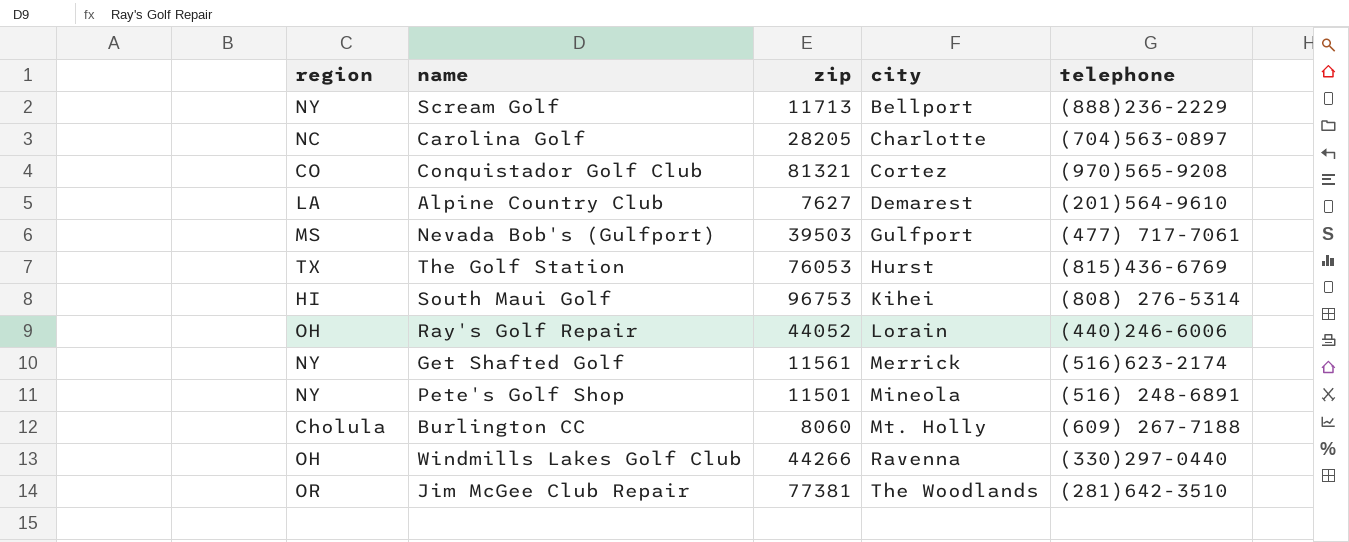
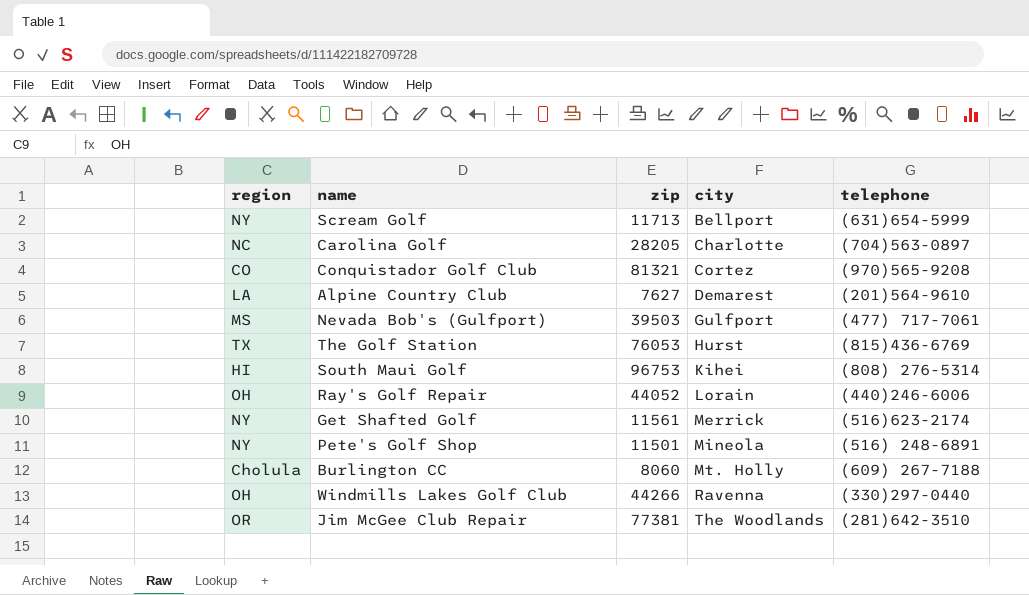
Scream Golf | telephone: (888)236-2229 -> (631)654-5999

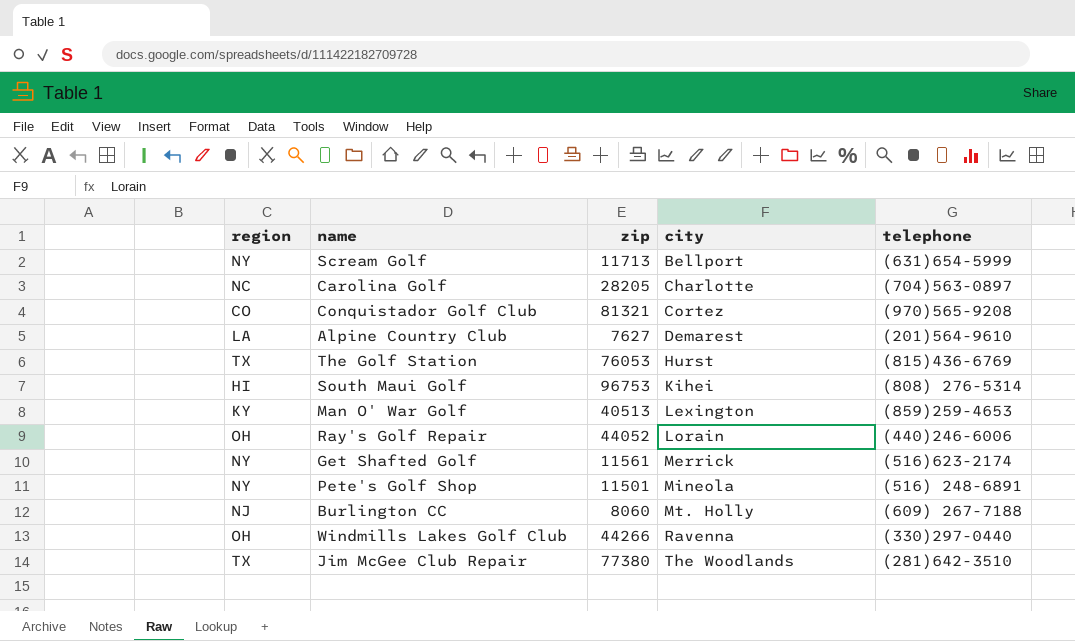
row Nevada Bob's (Gulfport): MS | 39503 | Gulfport | (477) 717-7061 -> none
row Man O' War Golf: none -> KY | 40513 | Lexington | (859)259-4653
Burlington CC | region: Cholula -> NJ
Jim McGee Club Repair | region: OR -> TX
Jim McGee Club Repair | zip: 77381 -> 77380

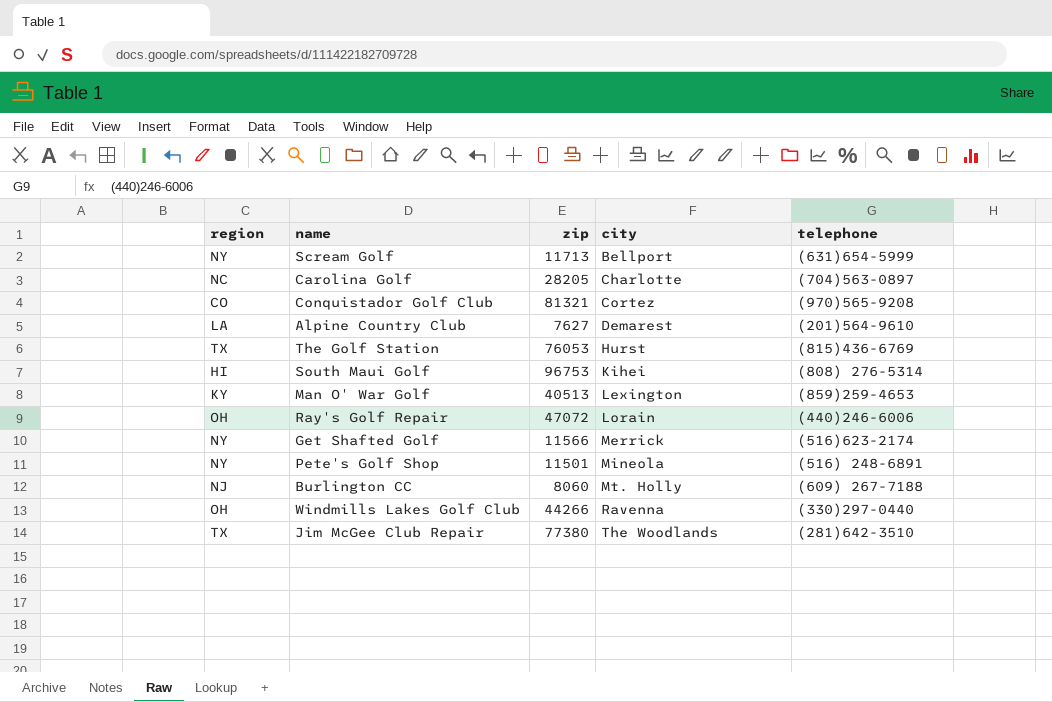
Ray's Golf Repair | zip: 44052 -> 47072
Get Shafted Golf | zip: 11561 -> 11566

